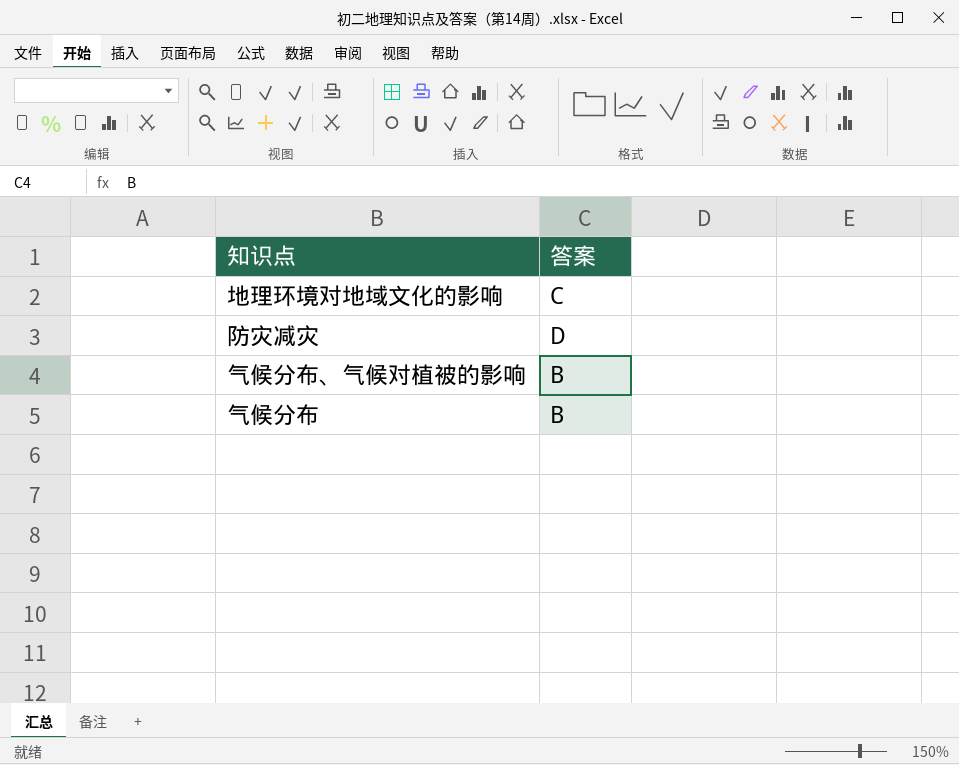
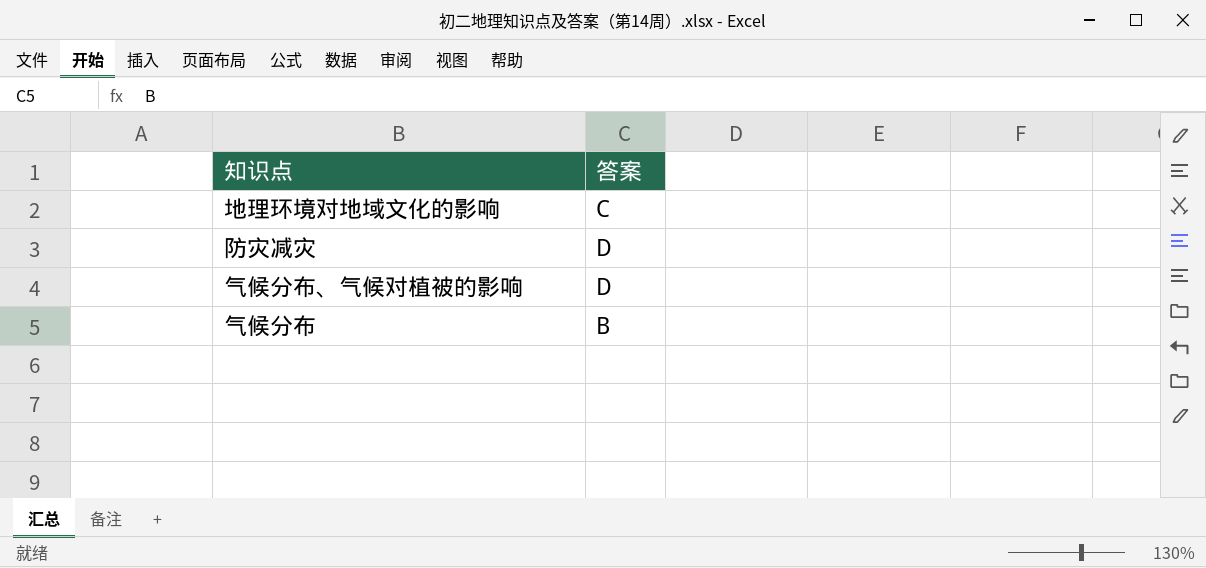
气候分布、气候对植被的影响 | 答案: B -> D

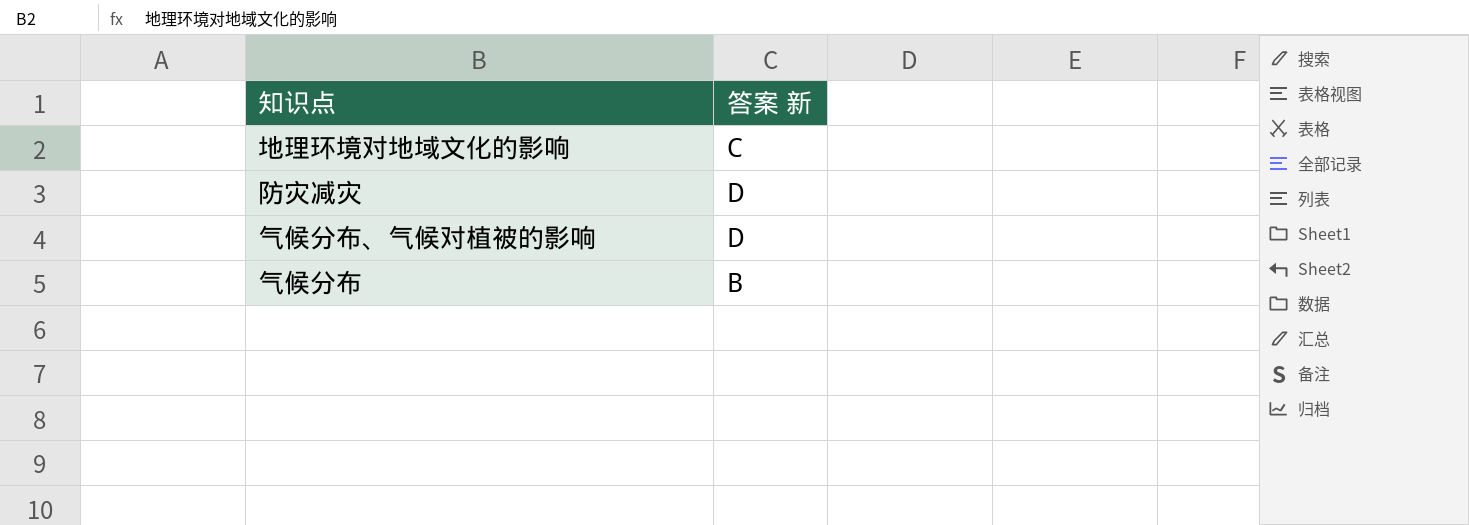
column name: 答案 -> 答案 新

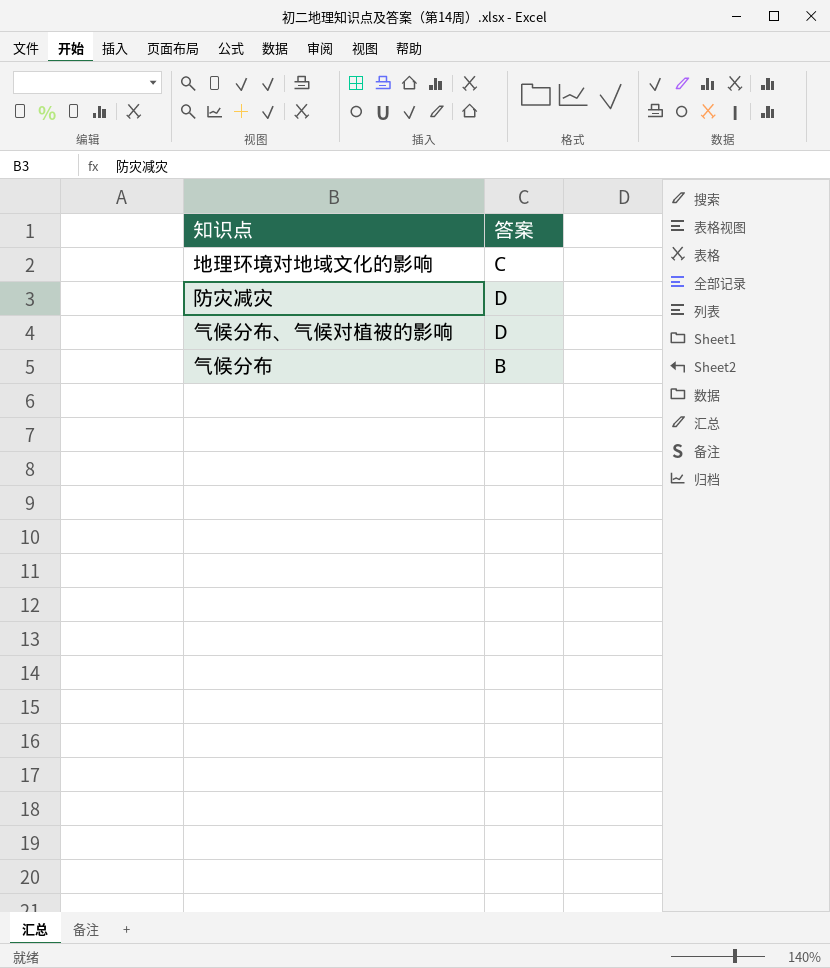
column name: 答案 新 -> 答案

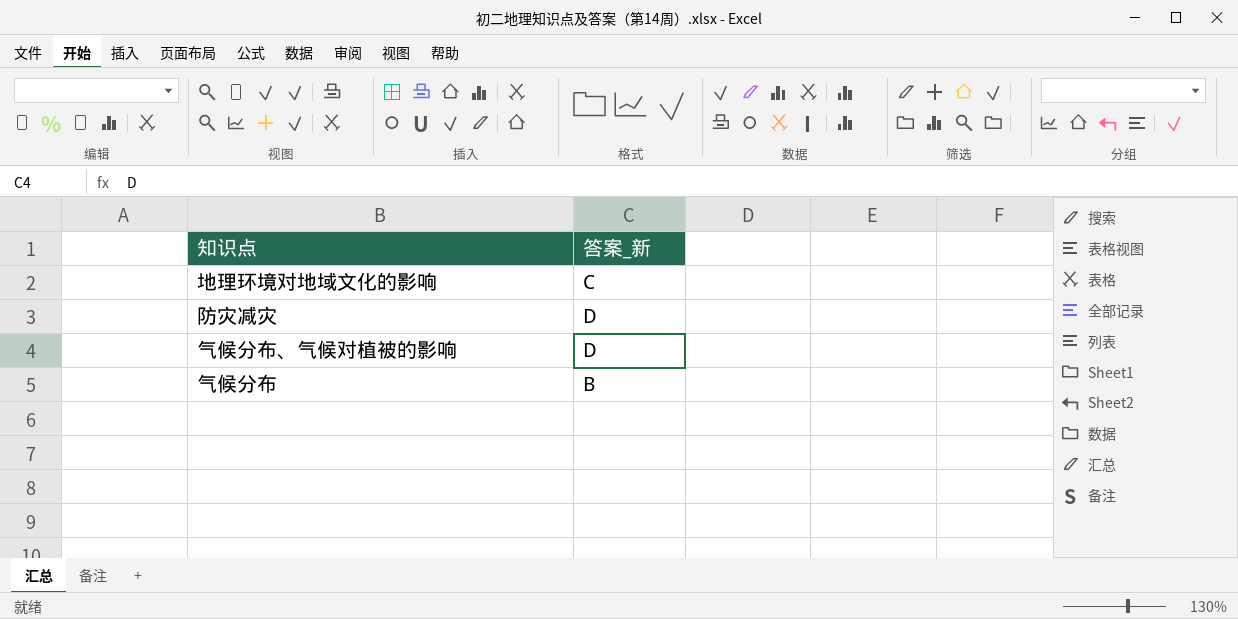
column name: 答案 -> 答案_新

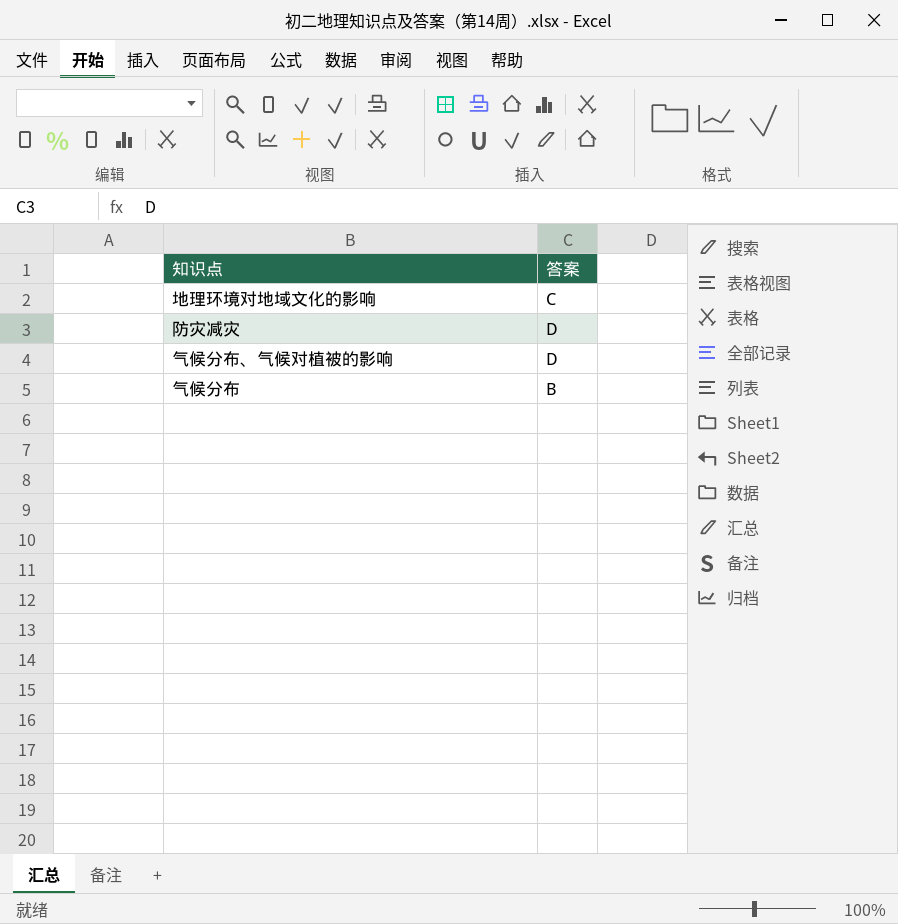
column name: 答案_新 -> 答案

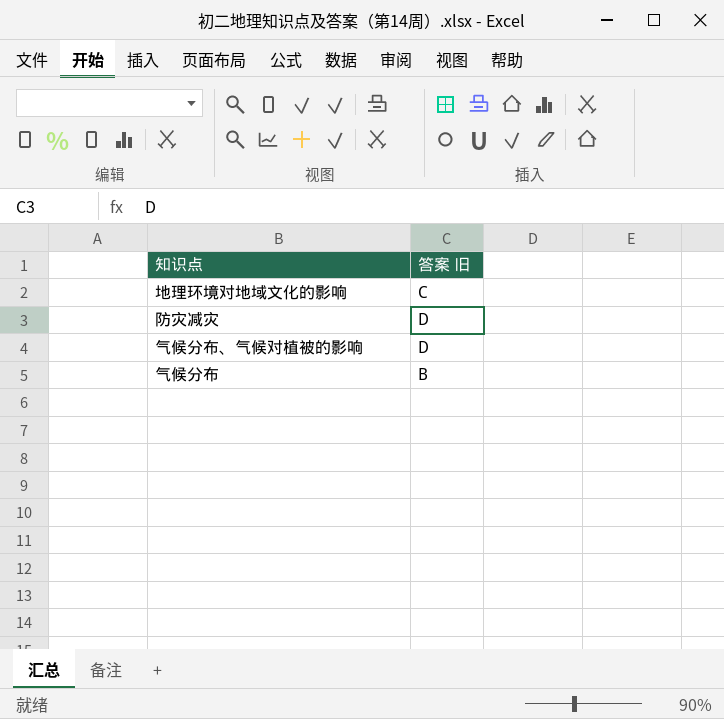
column name: 答案 -> 答案 旧

